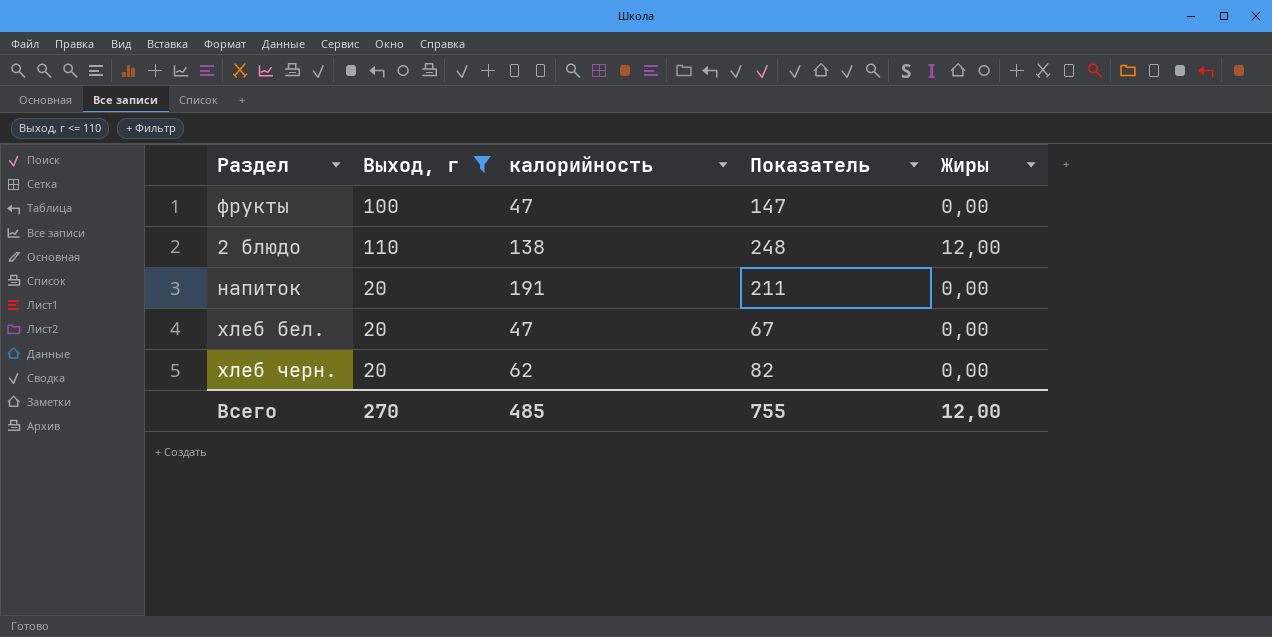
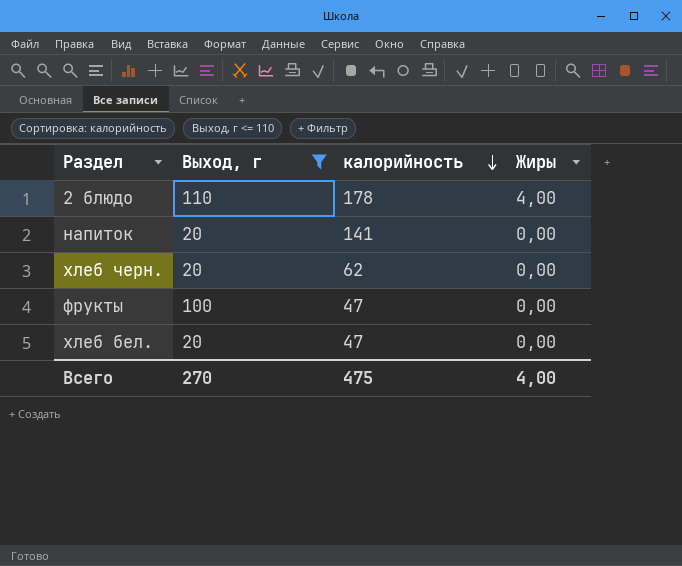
row order: none -> калорийность descending
column Показатель | formula: [Выход, г] + [калорийность] -> none
2 блюдо | калорийность: 138 -> 178
2 блюдо | Жиры: 12,00 -> 4,00
напиток | калорийность: 191 -> 141
Всего | калорийность: 485 -> 475
Всего | Жиры: 12,00 -> 4,00

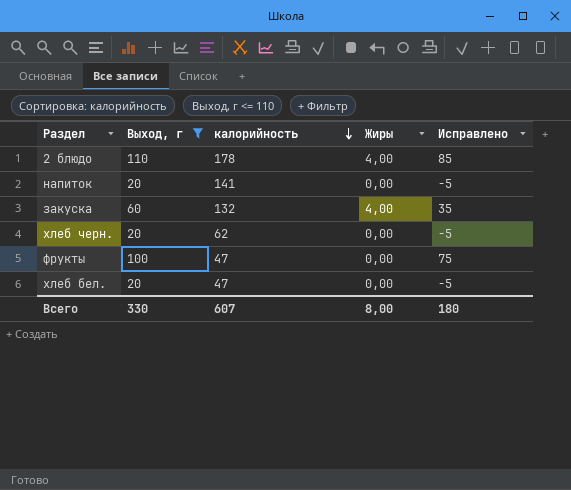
column Исправлено | formula: none -> [Выход, г] - 25
row закуска: none -> 60 | 132 | 4,00 | 35
Всего | Выход, г: 270 -> 330
Всего | калорийность: 475 -> 607
Всего | Жиры: 4,00 -> 8,00

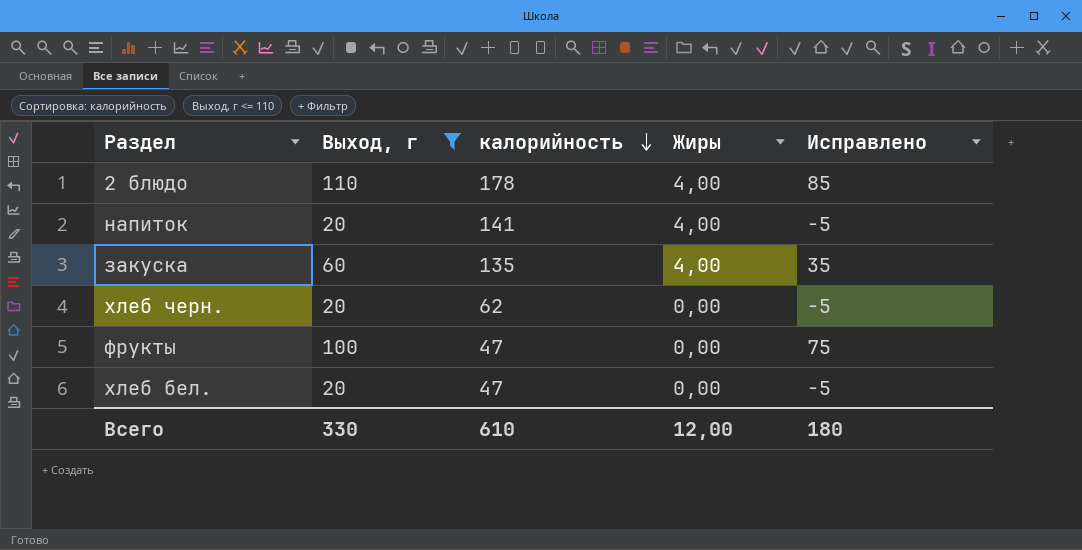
напиток | Жиры: 0,00 -> 4,00
закуска | калорийность: 132 -> 135
Всего | калорийность: 607 -> 610
Всего | Жиры: 8,00 -> 12,00

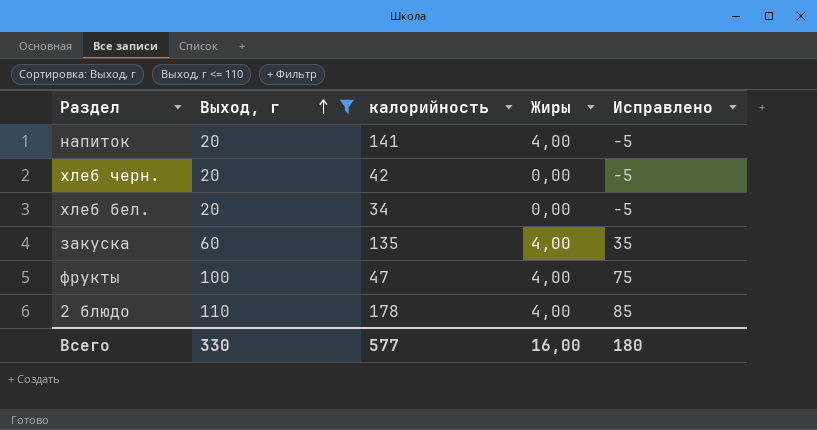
row order: калорийность descending -> Выход, г ascending
хлеб черн. | калорийность: 62 -> 42
хлеб бел. | калорийность: 47 -> 34
фрукты | Жиры: 0,00 -> 4,00
Всего | калорийность: 610 -> 577
Всего | Жиры: 12,00 -> 16,00

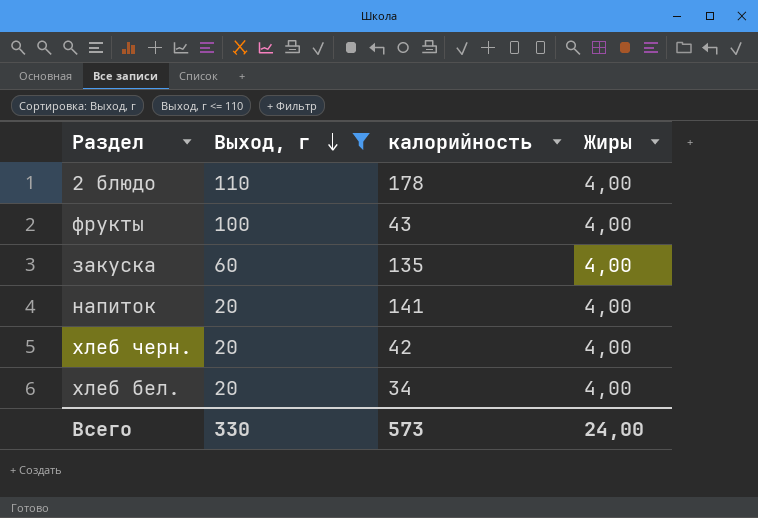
row order: Выход, г ascending -> Выход, г descending
column Исправлено | formula: [Выход, г] - 25 -> none
фрукты | калорийность: 47 -> 43
хлеб черн. | Жиры: 0,00 -> 4,00
хлеб бел. | Жиры: 0,00 -> 4,00
Всего | калорийность: 577 -> 573
Всего | Жиры: 16,00 -> 24,00

